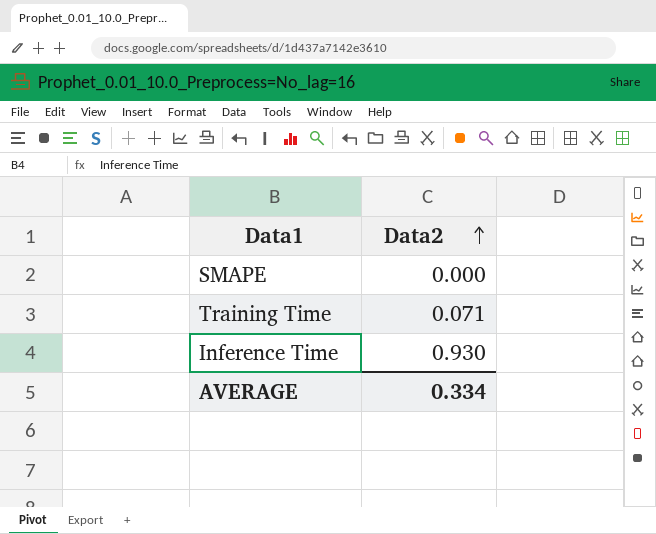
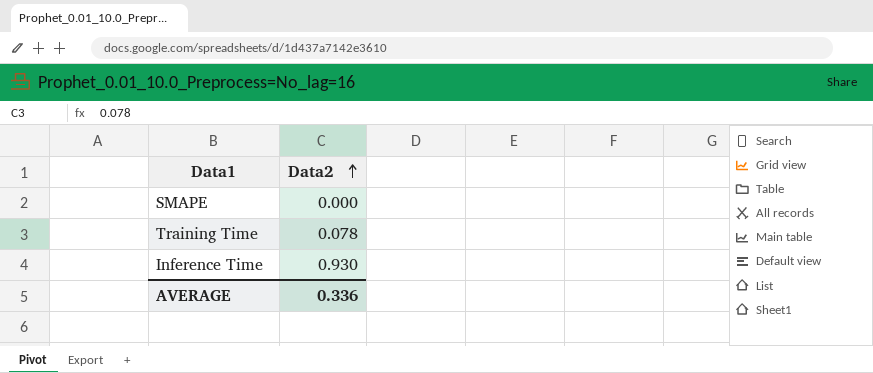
Training Time | Data2: 0.071 -> 0.078
AVERAGE | Data2: 0.334 -> 0.336

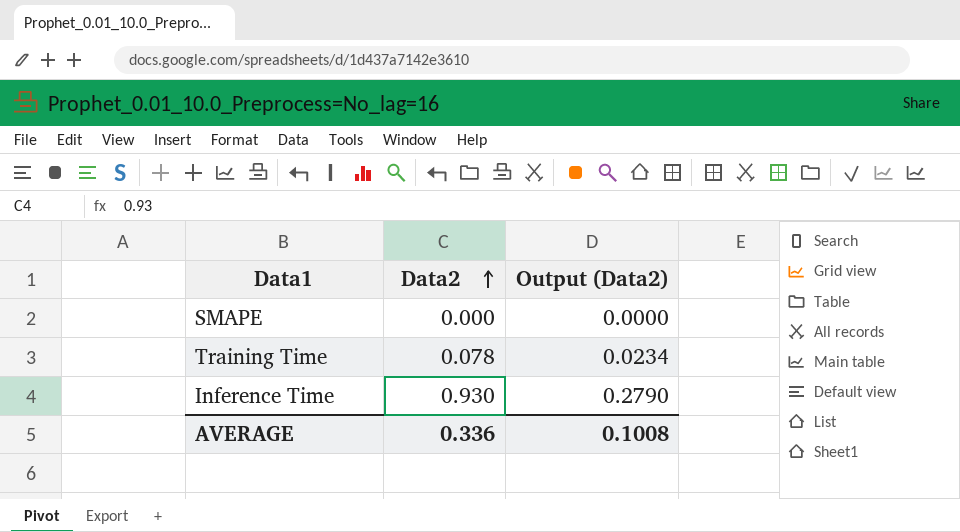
column Output (Data2) | formula: none -> [Data2] * 0.3

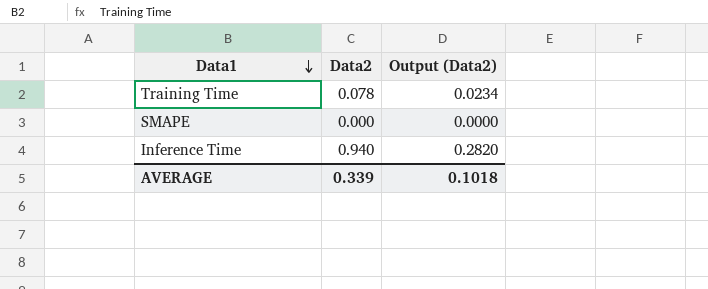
row order: Data2 ascending -> Data1 descending
Inference Time | Data2: 0.930 -> 0.940
Inference Time | Output (Data2): 0.2790 -> 0.2820
AVERAGE | Data2: 0.336 -> 0.339
AVERAGE | Output (Data2): 0.1008 -> 0.1018

